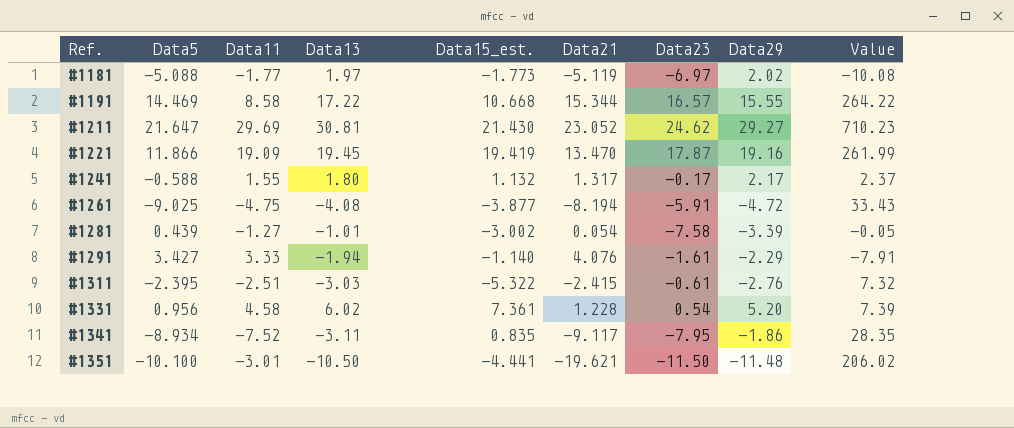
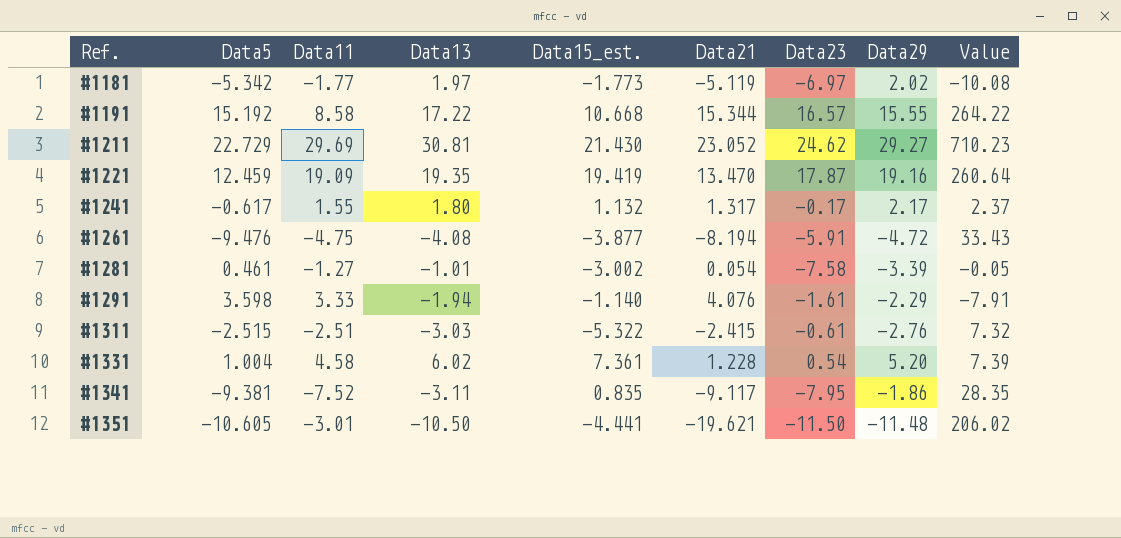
#1181 | Data5: -5.088 -> -5.342
#1191 | Data5: 14.469 -> 15.192
#1211 | Data5: 21.647 -> 22.729
#1221 | Data5: 11.866 -> 12.459
#1221 | Data13: 19.45 -> 19.35
#1221 | Value: 261.99 -> 260.64
#1241 | Data5: -0.588 -> -0.617
#1261 | Data5: -9.025 -> -9.476
#1281 | Data5: 0.439 -> 0.461
#1291 | Data5: 3.427 -> 3.598
#1311 | Data5: -2.395 -> -2.515
#1331 | Data5: 0.956 -> 1.004
#1341 | Data5: -8.934 -> -9.381
#1351 | Data5: -10.100 -> -10.605

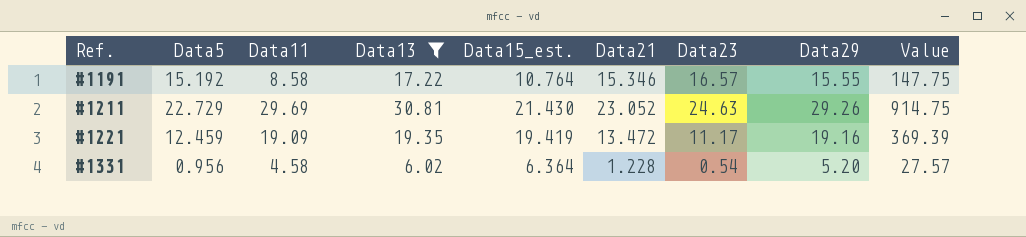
filter: none -> Data13 >= 6.02
column Value | formula: [Data13] * [Data21] -> [Data11] * [Data13]
#1191 | Data15_est.: 10.668 -> 10.764
#1191 | Data21: 15.344 -> 15.346
#1211 | Data23: 24.62 -> 24.63
#1211 | Data29: 29.27 -> 29.26
#1221 | Data21: 13.470 -> 13.472
#1221 | Data23: 17.87 -> 11.17
#1331 | Data5: 1.004 -> 0.956
#1331 | Data15_est.: 7.361 -> 6.364

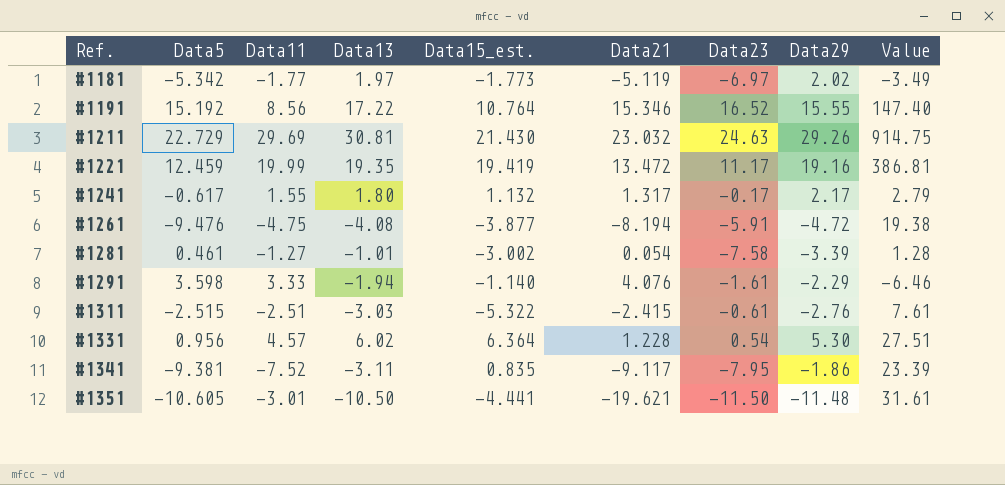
filter: Data13 >= 6.02 -> none
#1191 | Data11: 8.58 -> 8.56
#1191 | Data23: 16.57 -> 16.52
#1191 | Value: 147.75 -> 147.40
#1211 | Data21: 23.052 -> 23.032
#1221 | Data11: 19.09 -> 19.99
#1221 | Value: 369.39 -> 386.81
#1331 | Data11: 4.58 -> 4.57
#1331 | Data29: 5.20 -> 5.30
#1331 | Value: 27.57 -> 27.51

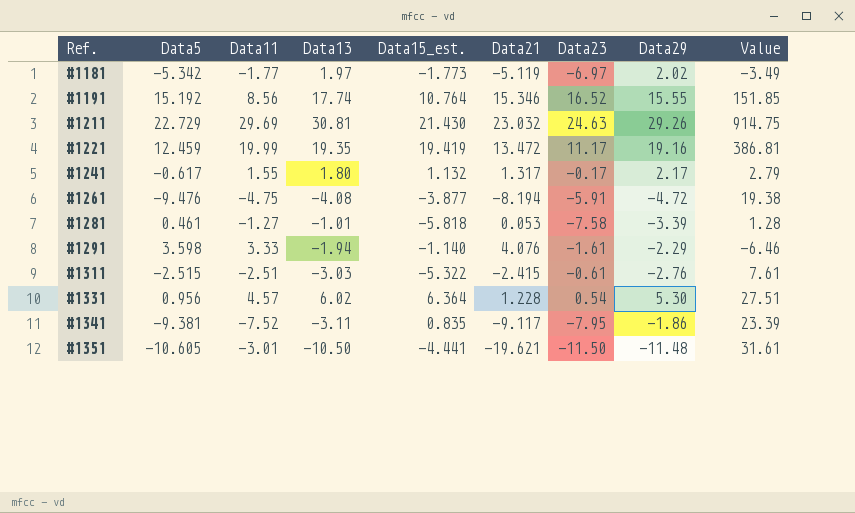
#1191 | Data13: 17.22 -> 17.74
#1191 | Value: 147.40 -> 151.85
#1281 | Data15_est.: -3.002 -> -5.818
#1281 | Data21: 0.054 -> 0.053

